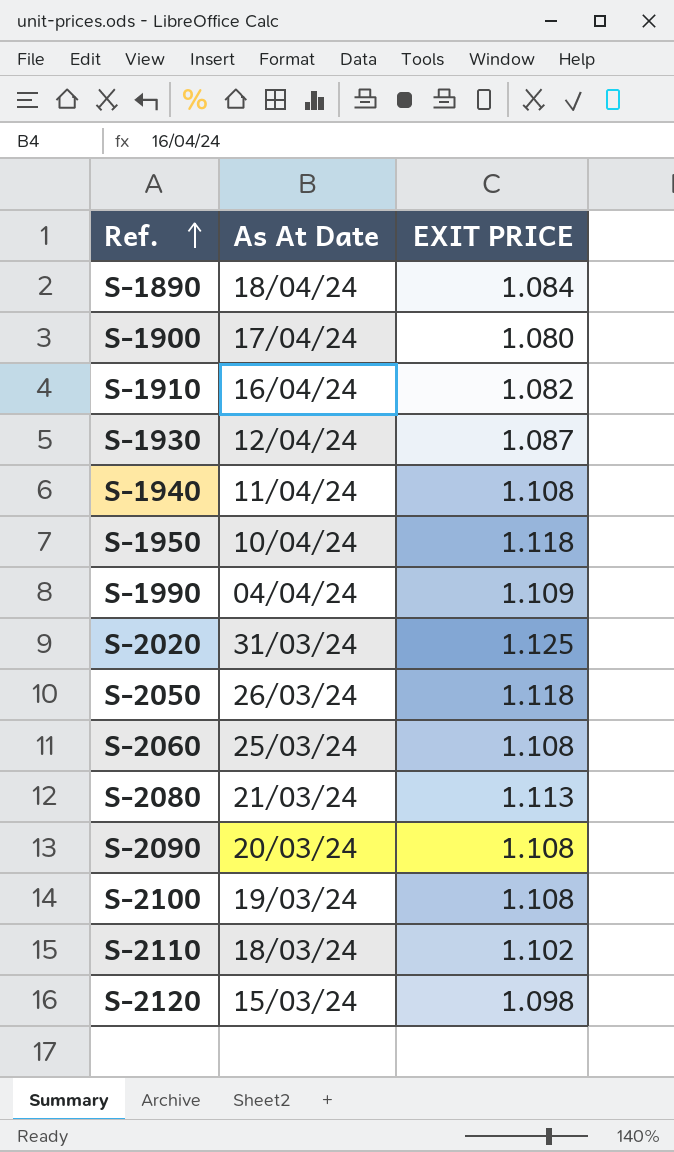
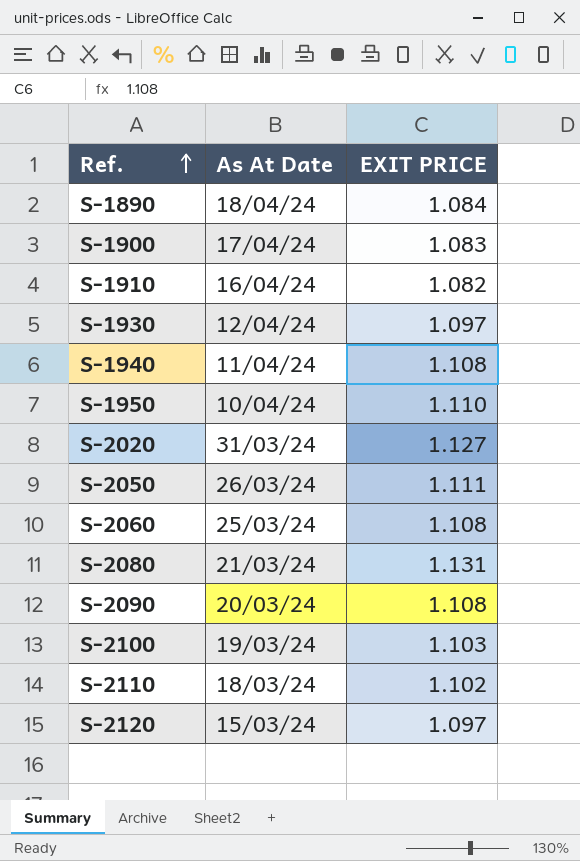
row S-1990: 04/04/24 | 1.109 -> none
S-1900 | EXIT PRICE: 1.080 -> 1.083
S-1930 | EXIT PRICE: 1.087 -> 1.097
S-1950 | EXIT PRICE: 1.118 -> 1.110
S-2020 | EXIT PRICE: 1.125 -> 1.127
S-2050 | EXIT PRICE: 1.118 -> 1.111
S-2080 | EXIT PRICE: 1.113 -> 1.131
S-2100 | EXIT PRICE: 1.108 -> 1.103
S-2120 | EXIT PRICE: 1.098 -> 1.097

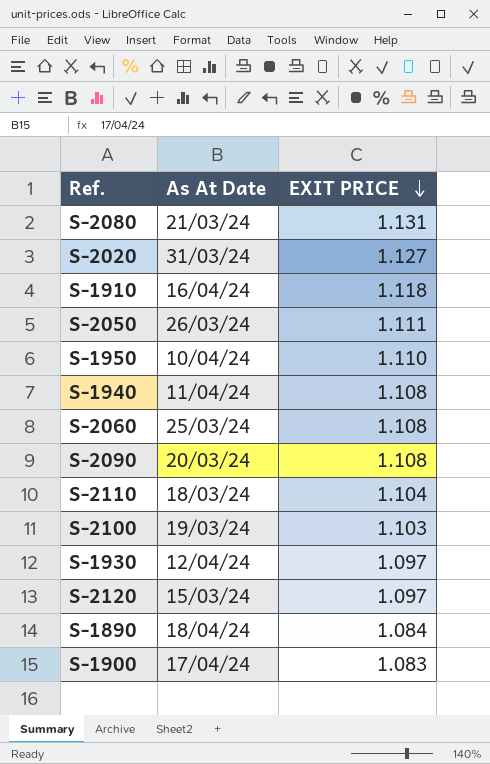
row order: Ref. ascending -> EXIT PRICE descending
S-1910 | EXIT PRICE: 1.082 -> 1.118
S-2110 | EXIT PRICE: 1.102 -> 1.104

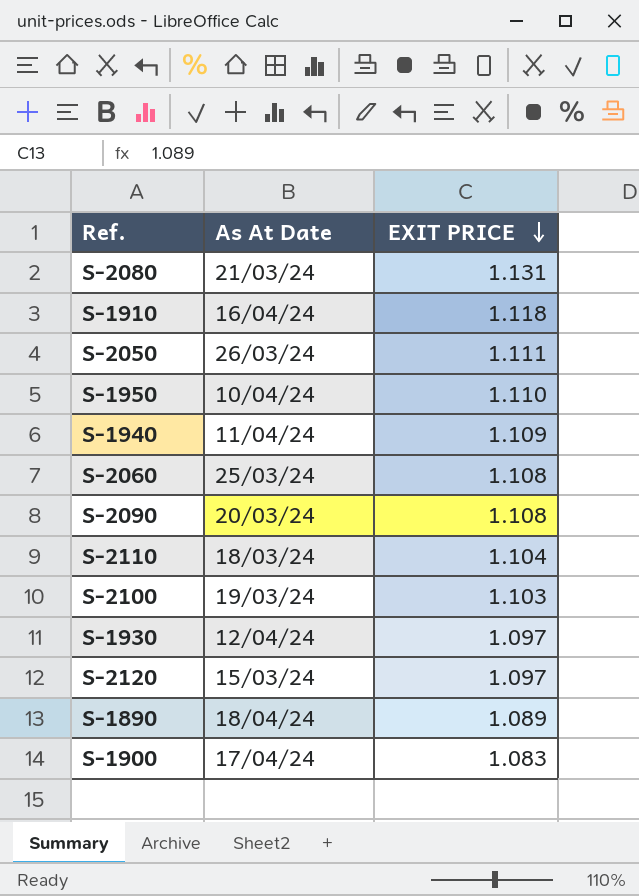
row S-2020: 31/03/24 | 1.127 -> none
S-1940 | EXIT PRICE: 1.108 -> 1.109
S-1890 | EXIT PRICE: 1.084 -> 1.089

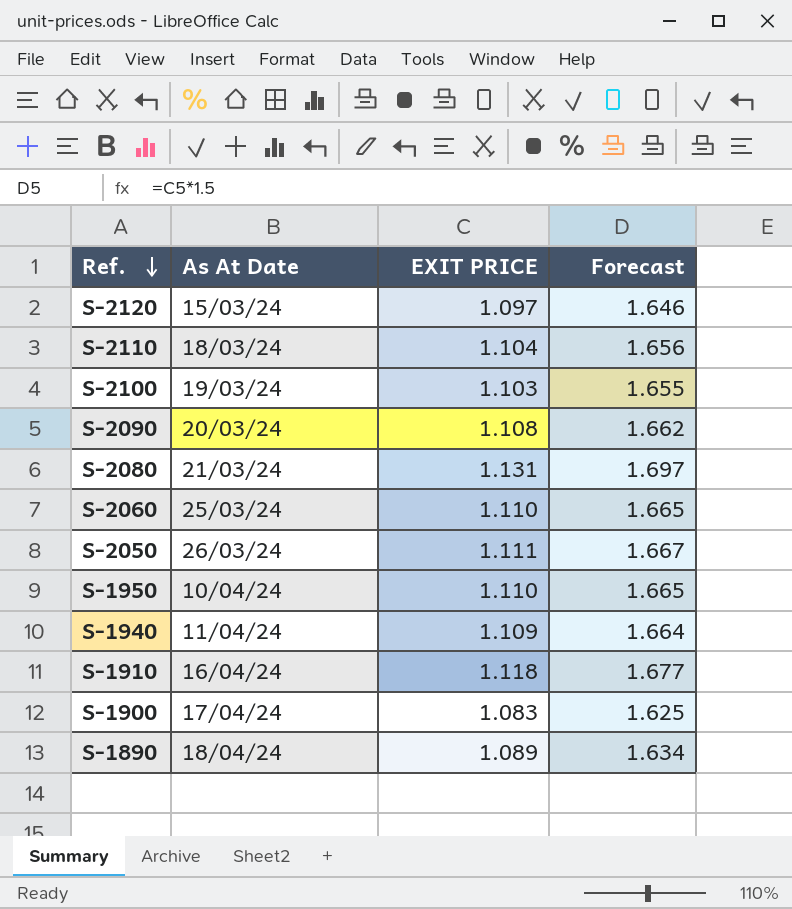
row order: EXIT PRICE descending -> Ref. descending
column Forecast | formula: none -> [EXIT PRICE] * 1.5
row S-1930: 12/04/24 | 1.097 -> none
S-2060 | EXIT PRICE: 1.108 -> 1.110

